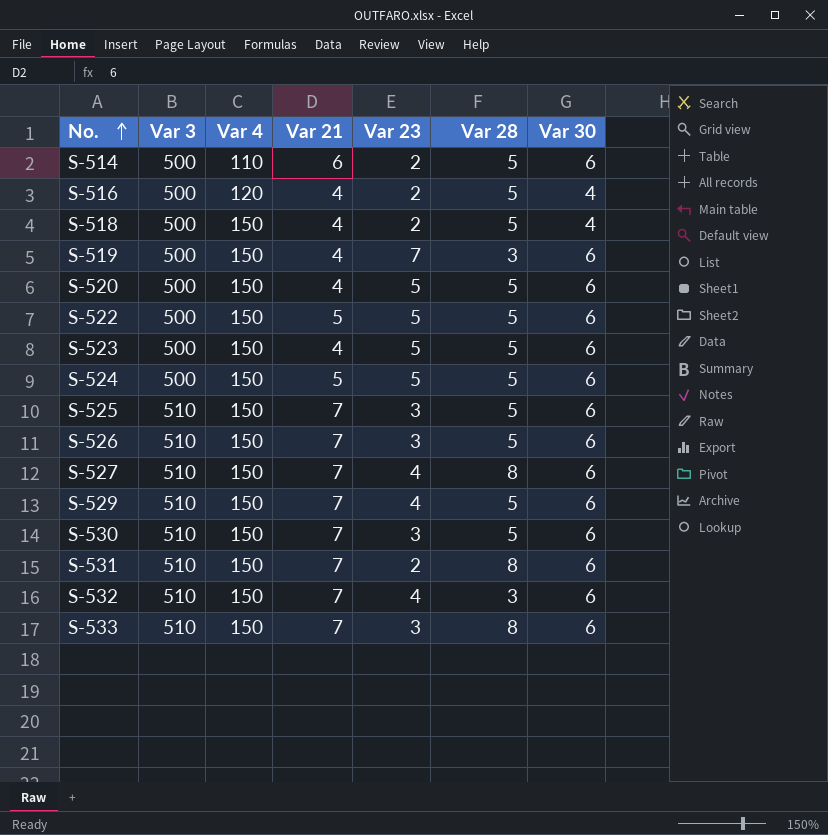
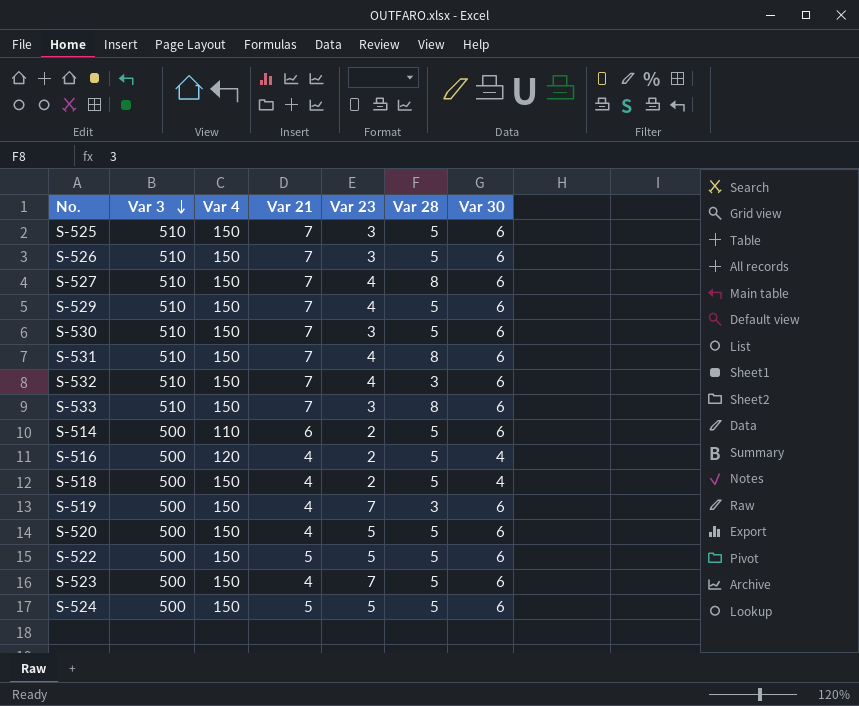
row order: No. ascending -> Var 3 descending
S-531 | Var 23: 2 -> 4
S-523 | Var 23: 5 -> 7

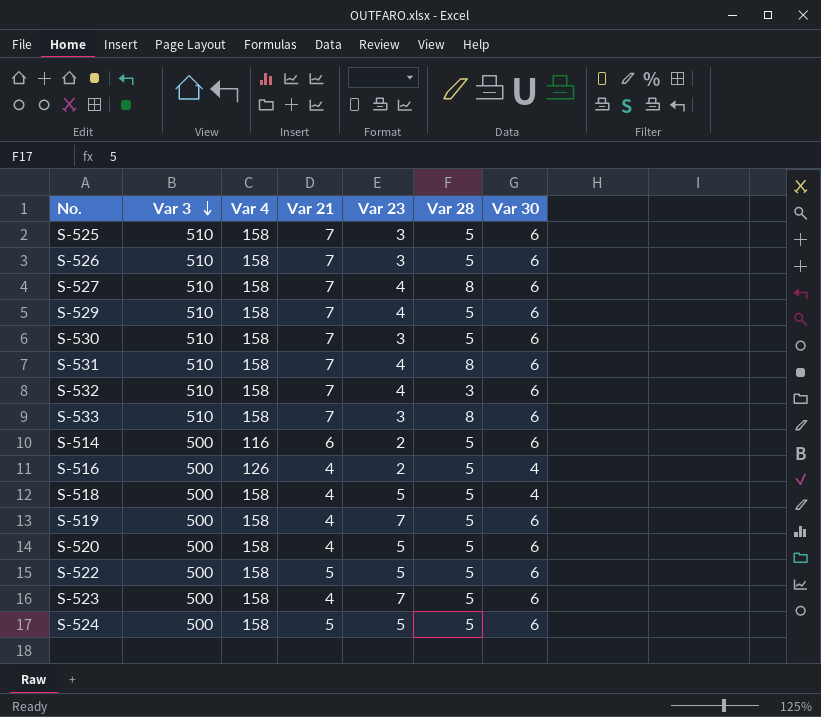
S-525 | Var 4: 150 -> 158
S-526 | Var 4: 150 -> 158
S-527 | Var 4: 150 -> 158
S-529 | Var 4: 150 -> 158
S-530 | Var 4: 150 -> 158
S-531 | Var 4: 150 -> 158
S-532 | Var 4: 150 -> 158
S-533 | Var 4: 150 -> 158
S-514 | Var 4: 110 -> 116
S-516 | Var 4: 120 -> 126
S-518 | Var 4: 150 -> 158
S-518 | Var 23: 2 -> 5
S-519 | Var 4: 150 -> 158
S-519 | Var 28: 3 -> 5
S-520 | Var 4: 150 -> 158
S-522 | Var 4: 150 -> 158
S-523 | Var 4: 150 -> 158
S-524 | Var 4: 150 -> 158

